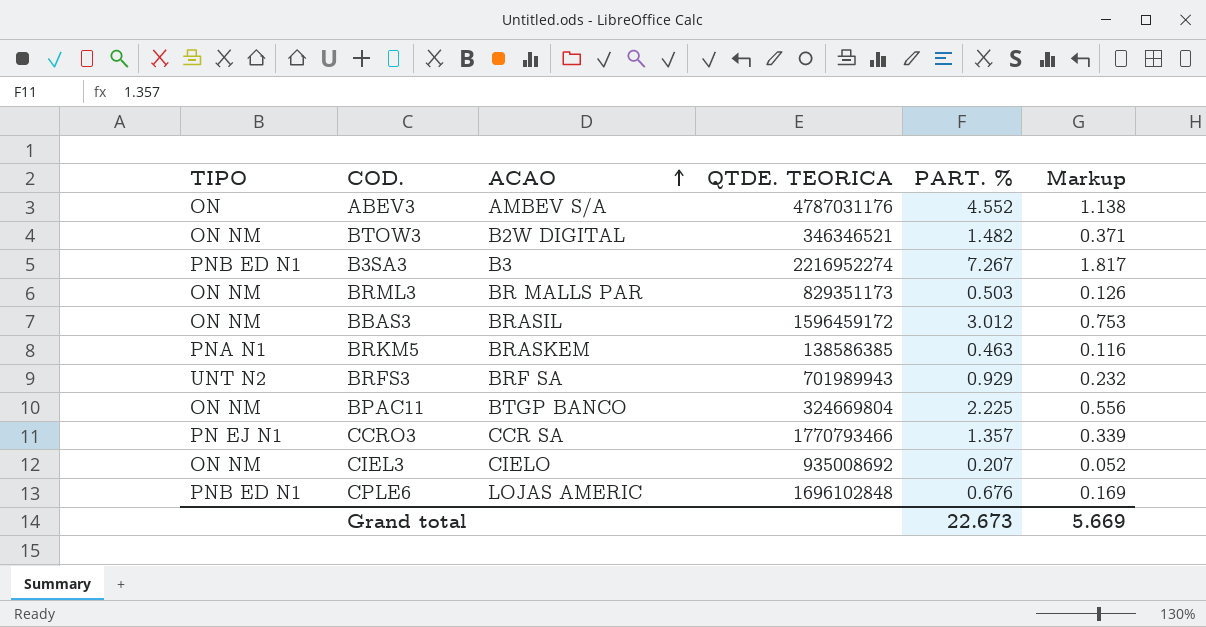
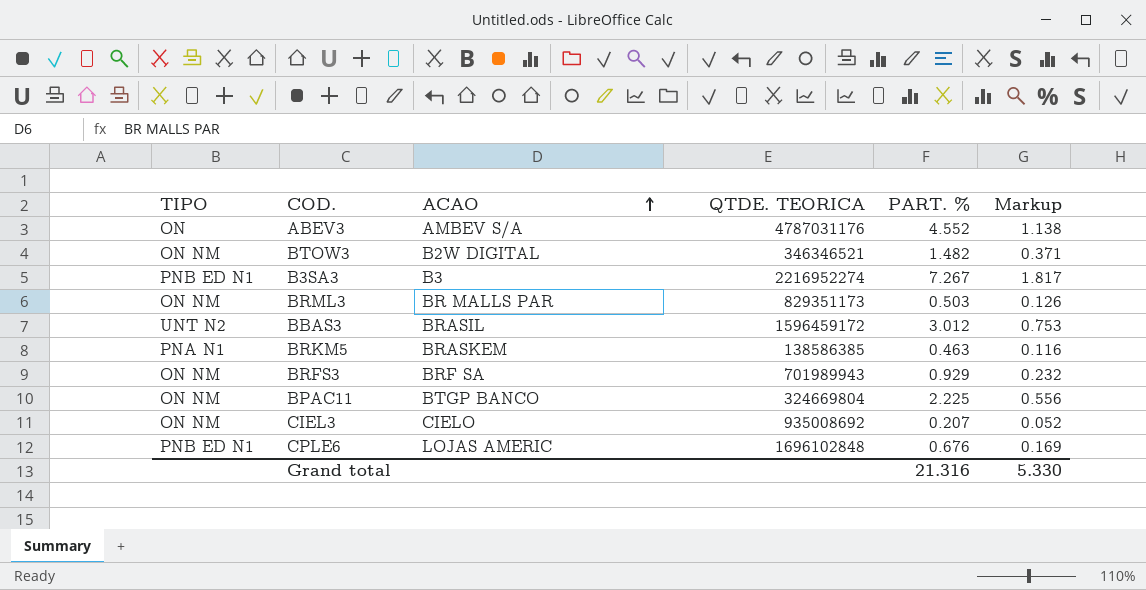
row CCRO3: PN EJ N1 | CCR SA | 1770793466 | 1.357 | 0.339 -> none
BBAS3 | TIPO: ON NM -> UNT N2
BRFS3 | TIPO: UNT N2 -> ON NM
Grand total | PART. %: 22.673 -> 21.316
Grand total | Markup: 5.669 -> 5.330

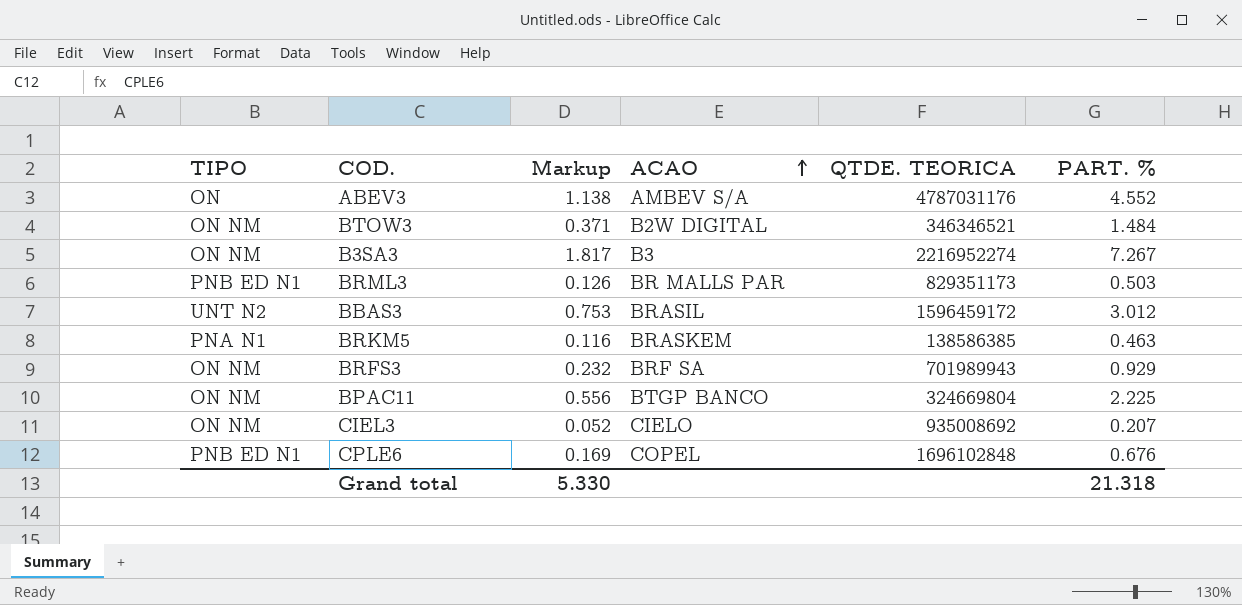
column Markup | position: 6 -> 3
BTOW3 | PART. %: 1.482 -> 1.484
B3SA3 | TIPO: PNB ED N1 -> ON NM
BRML3 | TIPO: ON NM -> PNB ED N1
CPLE6 | ACAO: LOJAS AMERIC -> COPEL
Grand total | PART. %: 21.316 -> 21.318

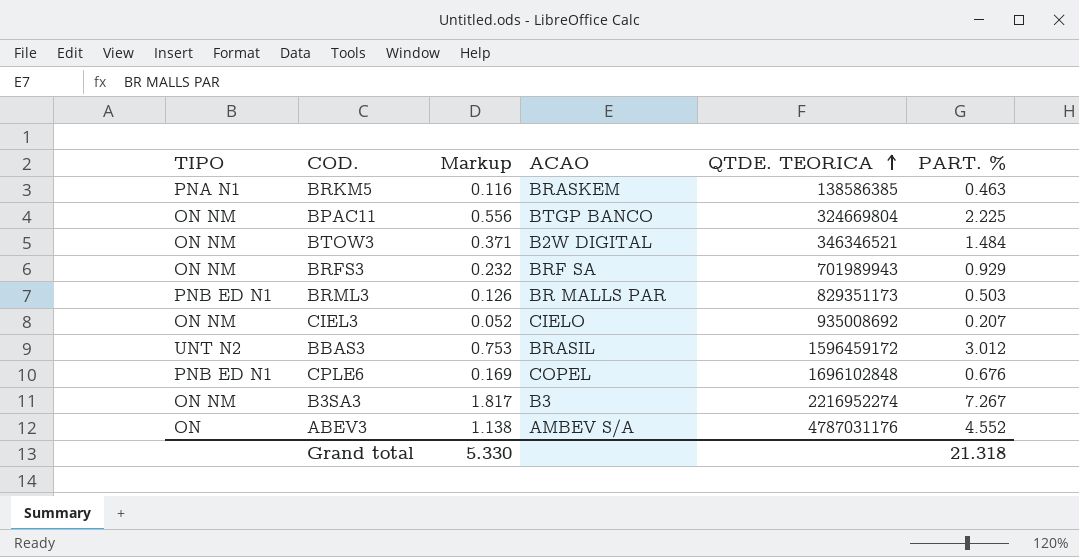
row order: ACAO ascending -> QTDE. TEORICA ascending

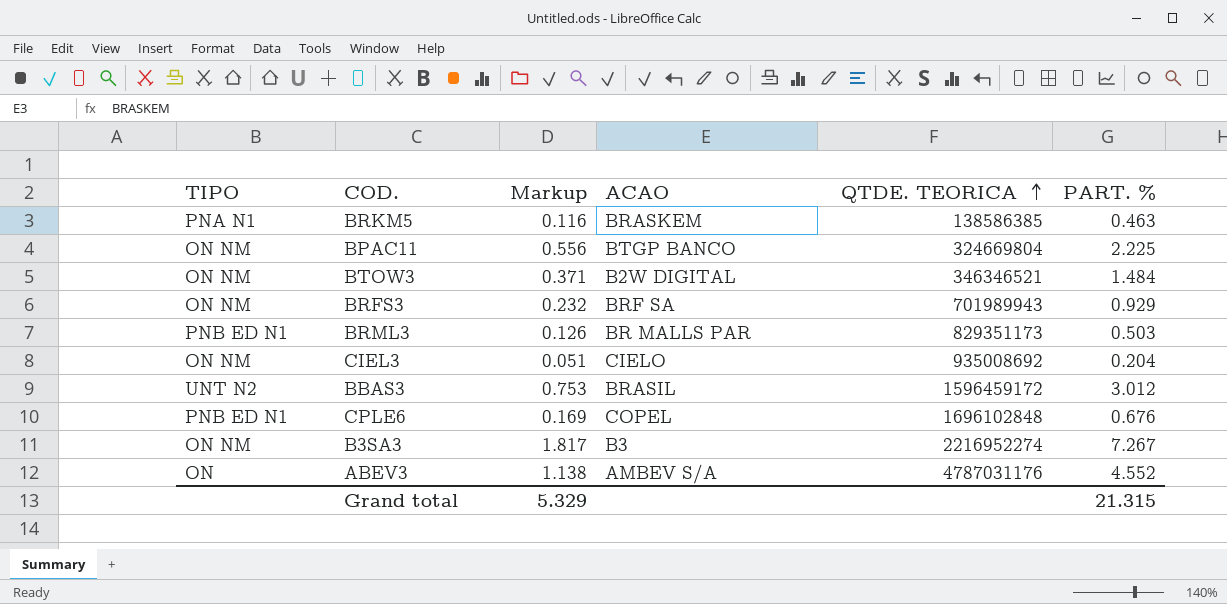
CIEL3 | Markup: 0.052 -> 0.051
CIEL3 | PART. %: 0.207 -> 0.204
Grand total | Markup: 5.330 -> 5.329
Grand total | PART. %: 21.318 -> 21.315

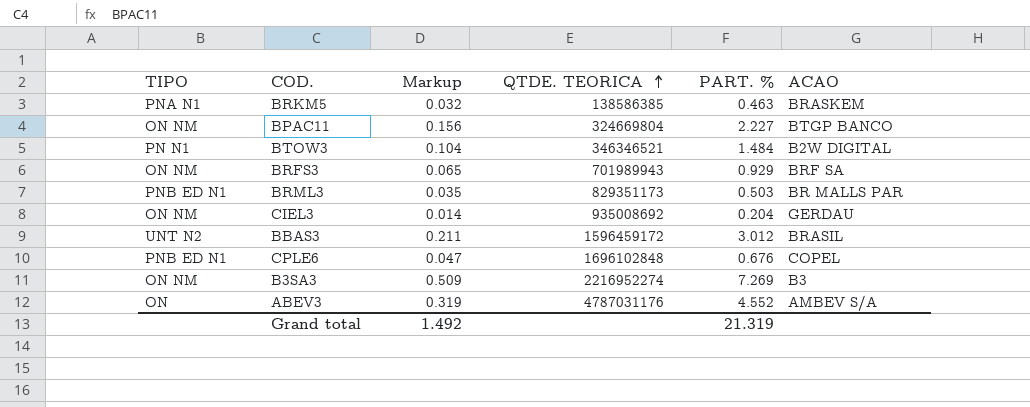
column Markup | formula: [PART. %] * 0.25 -> [PART. %] * 0.07
column ACAO | position: 4 -> 6
BPAC11 | PART. %: 2.225 -> 2.227
BTOW3 | TIPO: ON NM -> PN N1
CIEL3 | ACAO: CIELO -> GERDAU
B3SA3 | PART. %: 7.267 -> 7.269
Grand total | Markup: 5.329 -> 1.492
Grand total | PART. %: 21.315 -> 21.319

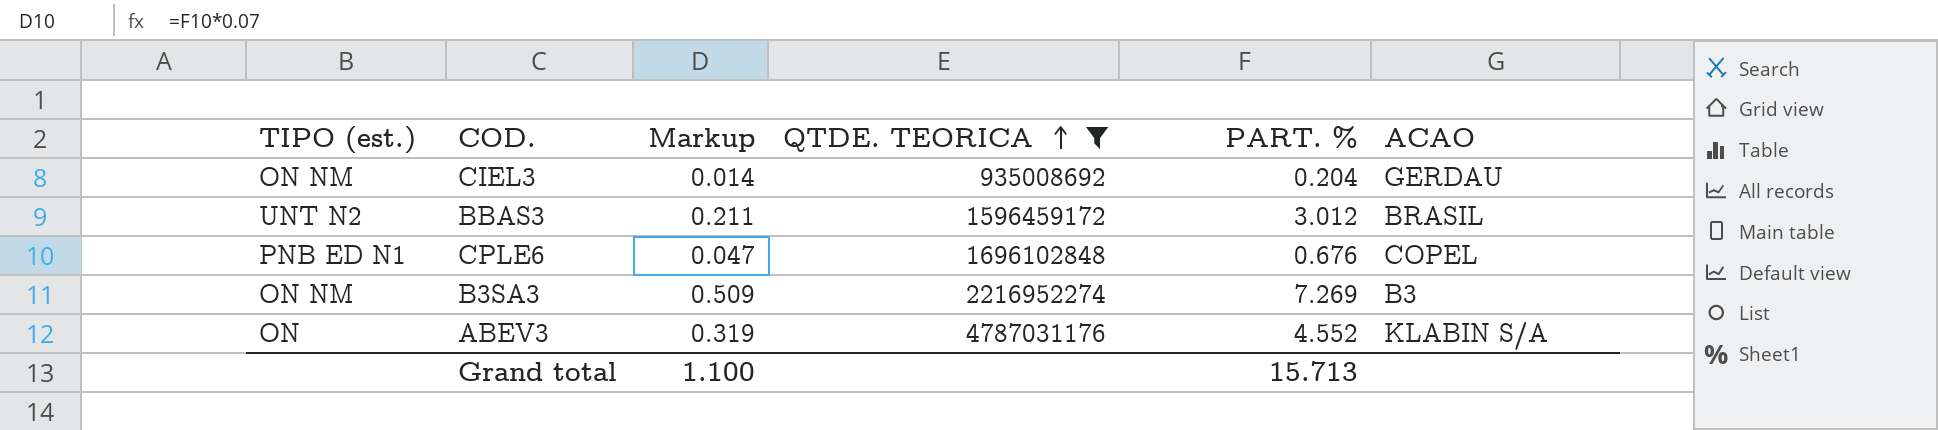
filter: none -> QTDE. TEORICA >= 935008692
column name: TIPO -> TIPO (est.)
ABEV3 | ACAO: AMBEV S/A -> KLABIN S/A
Grand total | Markup: 1.492 -> 1.100
Grand total | PART. %: 21.319 -> 15.713

